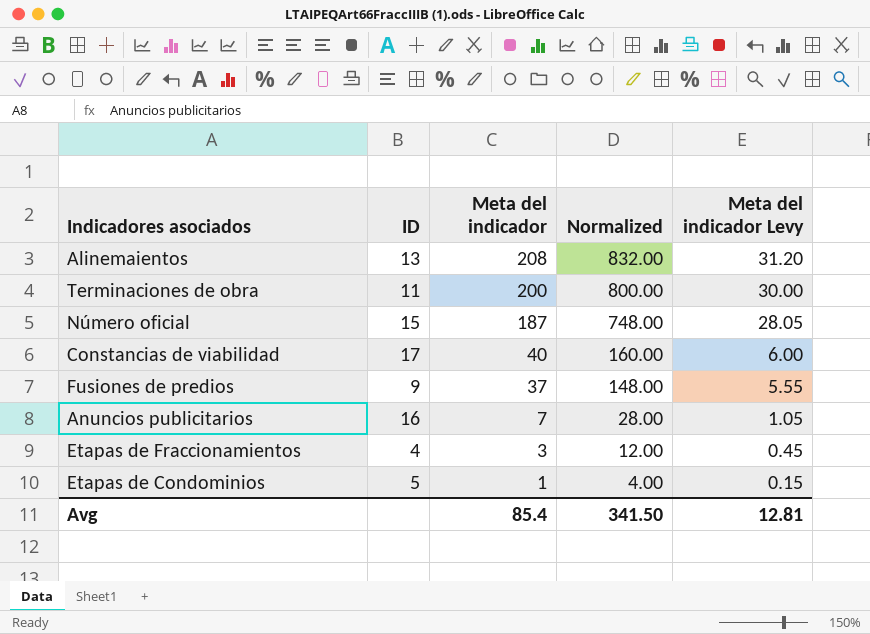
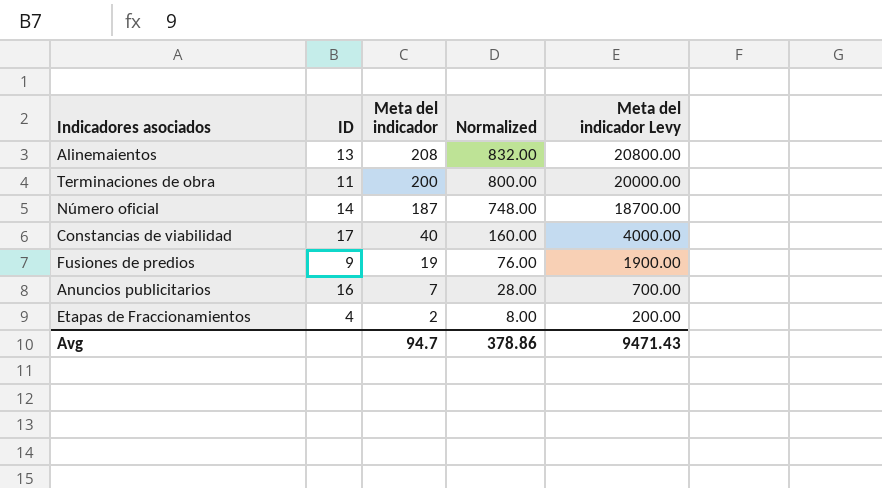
column Meta del indicador Levy | formula: [Meta del indicador] * 0.15 -> [Meta del indicador] * 100
row Etapas de Condominios: 5 | 1 | 4.00 | 0.15 -> none
Número oficial | ID: 15 -> 14
Fusiones de predios | Meta del indicador: 37 -> 19
Fusiones de predios | Normalized: 148.00 -> 76.00
Etapas de Fraccionamientos | Meta del indicador: 3 -> 2
Etapas de Fraccionamientos | Normalized: 12.00 -> 8.00
Avg | Meta del indicador: 85.4 -> 94.7
Avg | Normalized: 341.50 -> 378.86
Avg | Meta del indicador Levy: 12.81 -> 9471.43

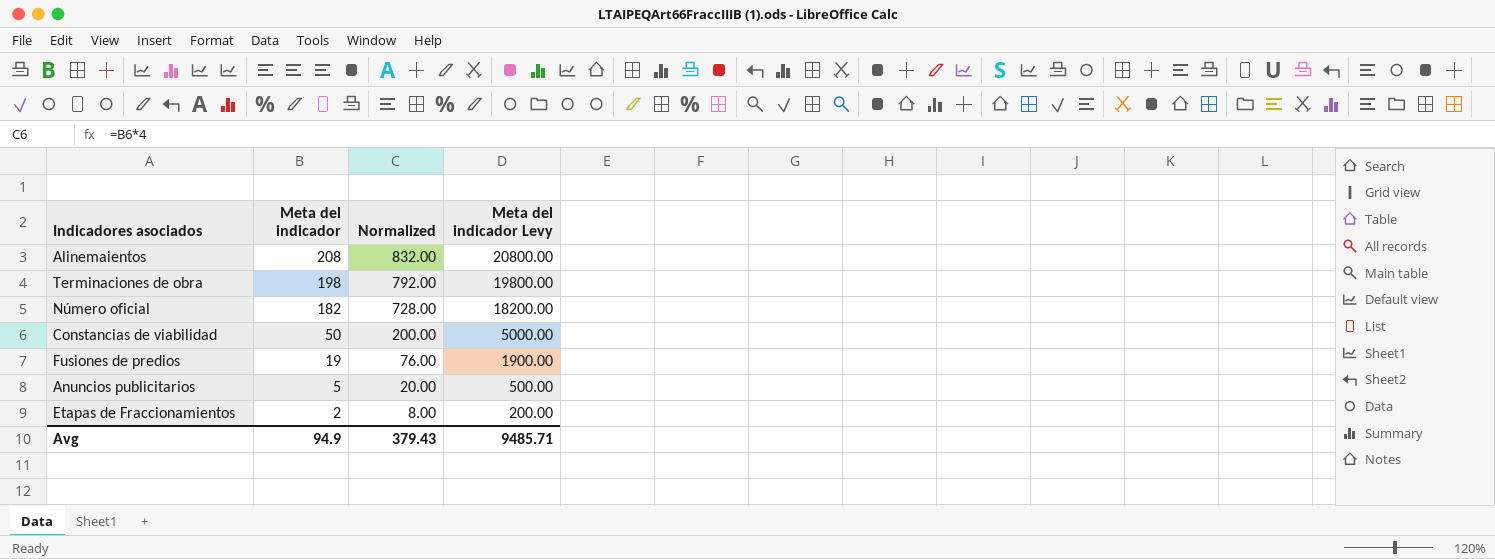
column ID | position: 2 -> none
Terminaciones de obra | Meta del indicador: 200 -> 198
Terminaciones de obra | Normalized: 800.00 -> 792.00
Terminaciones de obra | Meta del indicador Levy: 20000.00 -> 19800.00
Número oficial | Meta del indicador: 187 -> 182
Número oficial | Normalized: 748.00 -> 728.00
Número oficial | Meta del indicador Levy: 18700.00 -> 18200.00
Constancias de viabilidad | Meta del indicador: 40 -> 50
Constancias de viabilidad | Normalized: 160.00 -> 200.00
Constancias de viabilidad | Meta del indicador Levy: 4000.00 -> 5000.00
Anuncios publicitarios | Meta del indicador: 7 -> 5
Anuncios publicitarios | Normalized: 28.00 -> 20.00
Anuncios publicitarios | Meta del indicador Levy: 700.00 -> 500.00
Avg | Meta del indicador: 94.7 -> 94.9
Avg | Normalized: 378.86 -> 379.43
Avg | Meta del indicador Levy: 9471.43 -> 9485.71

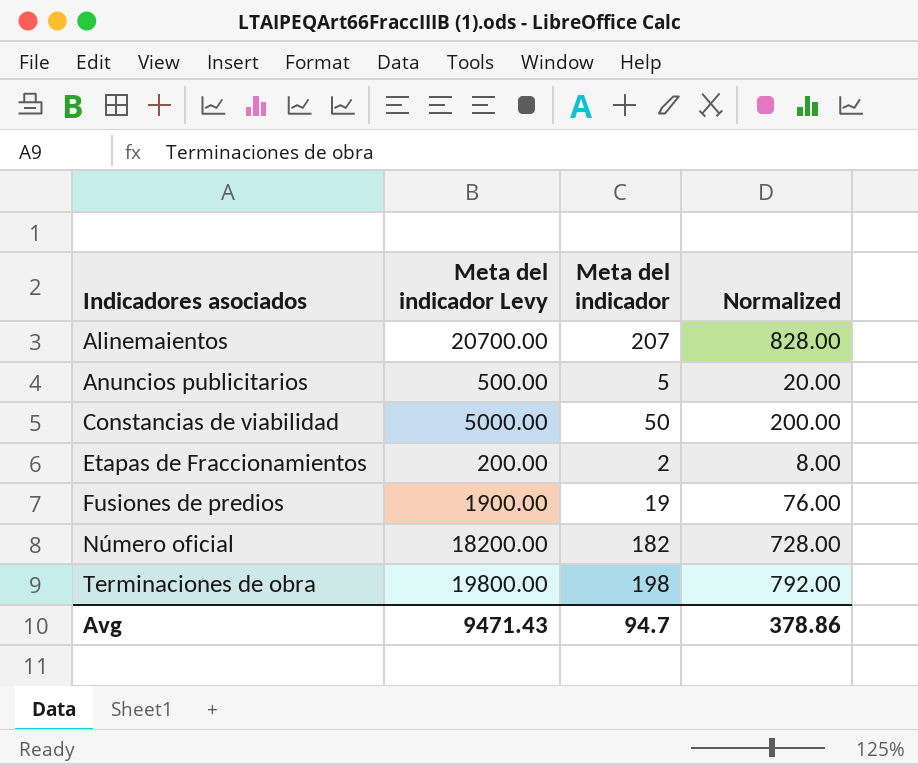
row order: Meta del indicador descending -> Indicadores asociados ascending
column Meta del indicador Levy | position: 4 -> 2
Alinemaientos | Meta del indicador Levy: 20800.00 -> 20700.00
Alinemaientos | Meta del indicador: 208 -> 207
Alinemaientos | Normalized: 832.00 -> 828.00
Avg | Meta del indicador Levy: 9485.71 -> 9471.43
Avg | Meta del indicador: 94.9 -> 94.7
Avg | Normalized: 379.43 -> 378.86

